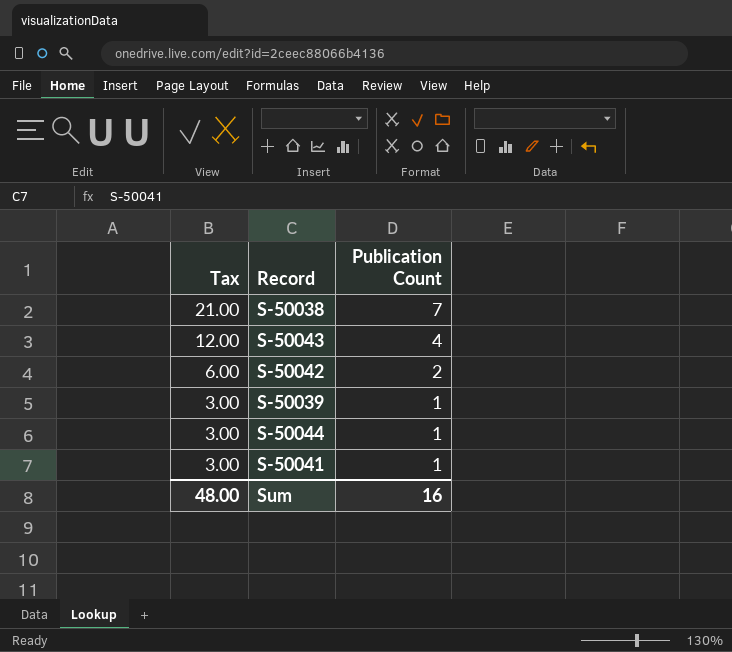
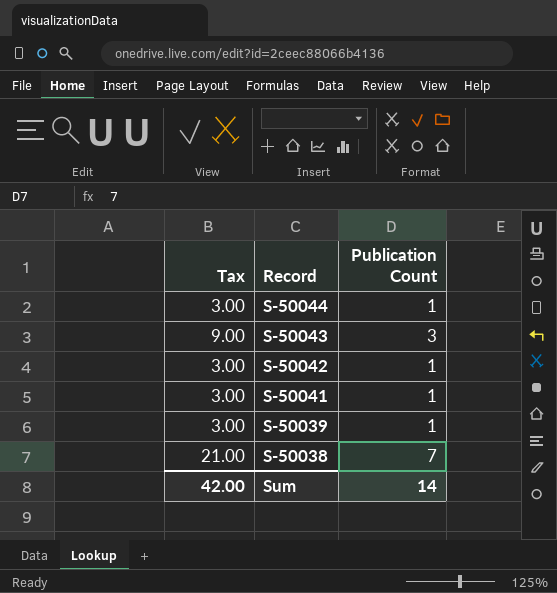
row order: Tax descending -> Record descending
S-50043 | Tax: 12.00 -> 9.00
S-50043 | Publication Count: 4 -> 3
S-50042 | Tax: 6.00 -> 3.00
S-50042 | Publication Count: 2 -> 1
Sum | Tax: 48.00 -> 42.00
Sum | Publication Count: 16 -> 14

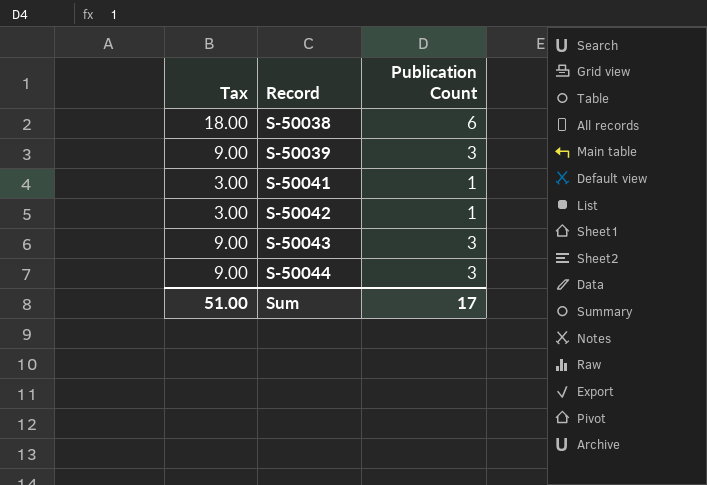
row order: Record descending -> Record ascending
S-50038 | Tax: 21.00 -> 18.00
S-50038 | Publication Count: 7 -> 6
S-50039 | Tax: 3.00 -> 9.00
S-50039 | Publication Count: 1 -> 3
S-50044 | Tax: 3.00 -> 9.00
S-50044 | Publication Count: 1 -> 3
Sum | Tax: 42.00 -> 51.00
Sum | Publication Count: 14 -> 17

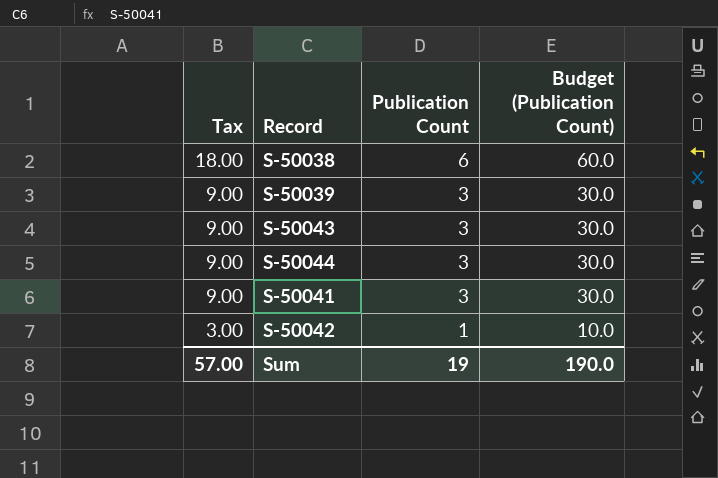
row order: Record ascending -> Tax descending
column Budget (Publication Count) | formula: none -> [Publication Count] * 10
S-50041 | Tax: 3.00 -> 9.00
S-50041 | Publication Count: 1 -> 3
Sum | Tax: 51.00 -> 57.00
Sum | Publication Count: 17 -> 19

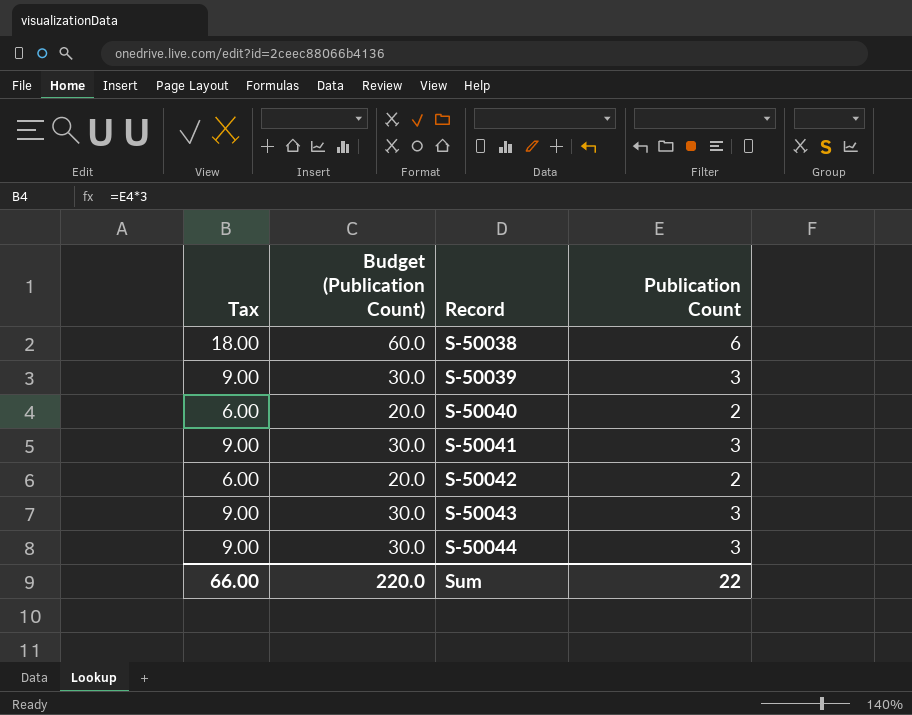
row order: Tax descending -> Record ascending
column Budget (Publication Count) | position: 4 -> 2
row S-50040: none -> 6.00 | 20.0 | 2
S-50042 | Tax: 3.00 -> 6.00
S-50042 | Budget (Publication Count): 10.0 -> 20.0
S-50042 | Publication Count: 1 -> 2
Sum | Tax: 57.00 -> 66.00
Sum | Budget (Publication Count): 190.0 -> 220.0
Sum | Publication Count: 19 -> 22

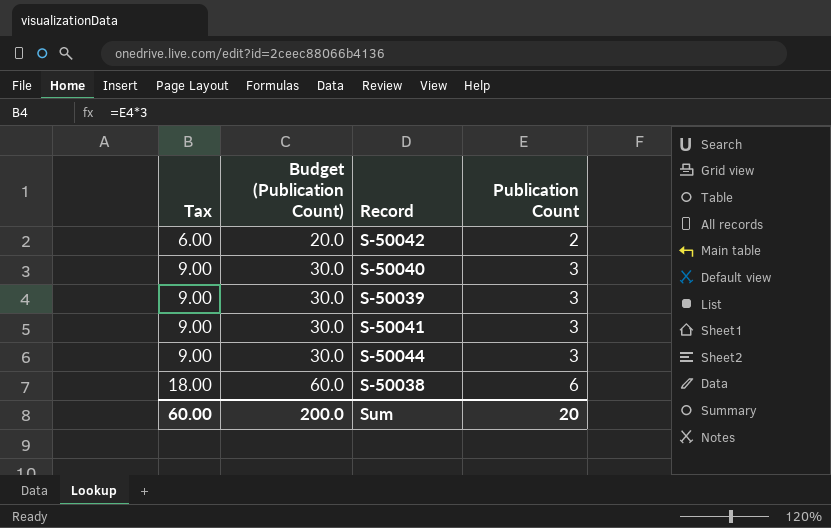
row order: Record ascending -> Tax ascending
row S-50043: 9.00 | 30.0 | 3 -> none
S-50040 | Tax: 6.00 -> 9.00
S-50040 | Budget (Publication Count): 20.0 -> 30.0
S-50040 | Publication Count: 2 -> 3
Sum | Tax: 66.00 -> 60.00
Sum | Budget (Publication Count): 220.0 -> 200.0
Sum | Publication Count: 22 -> 20

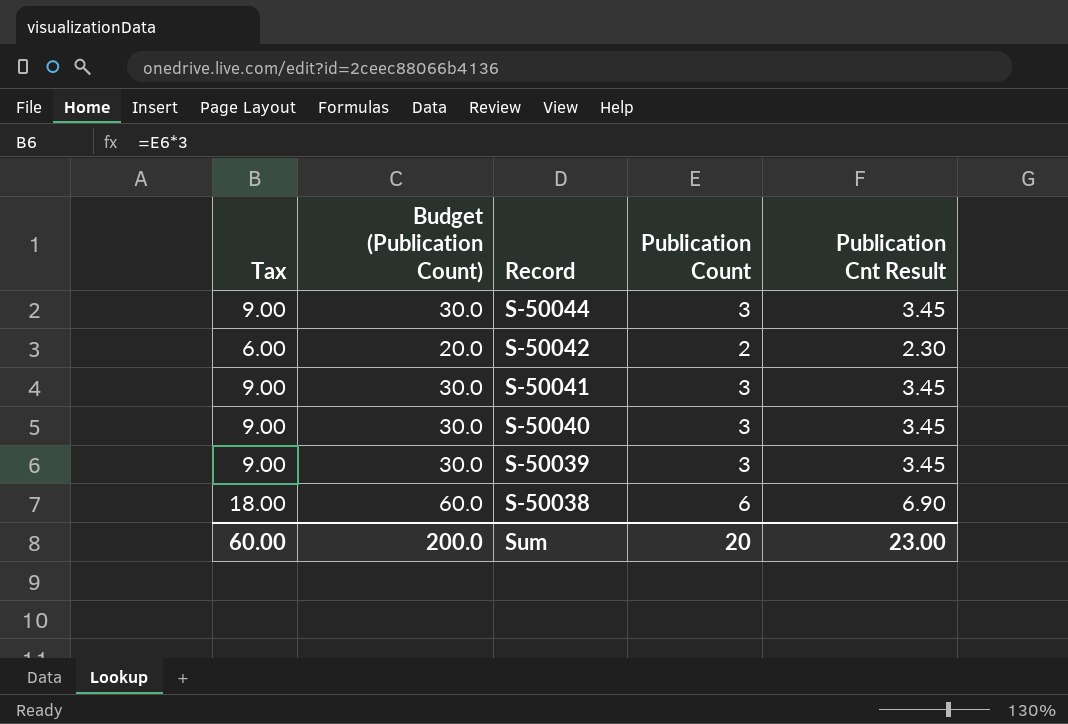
row order: Tax ascending -> Record descending
column Publication Cnt Result | formula: none -> [Publication Count] * 1.15

